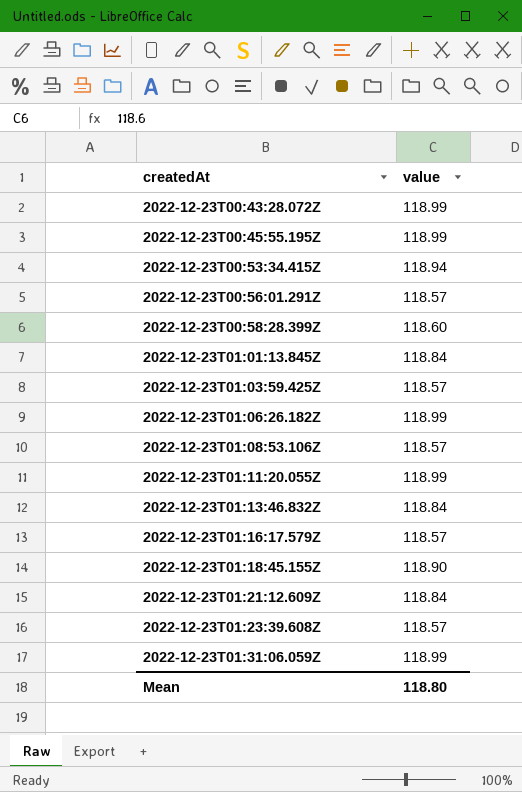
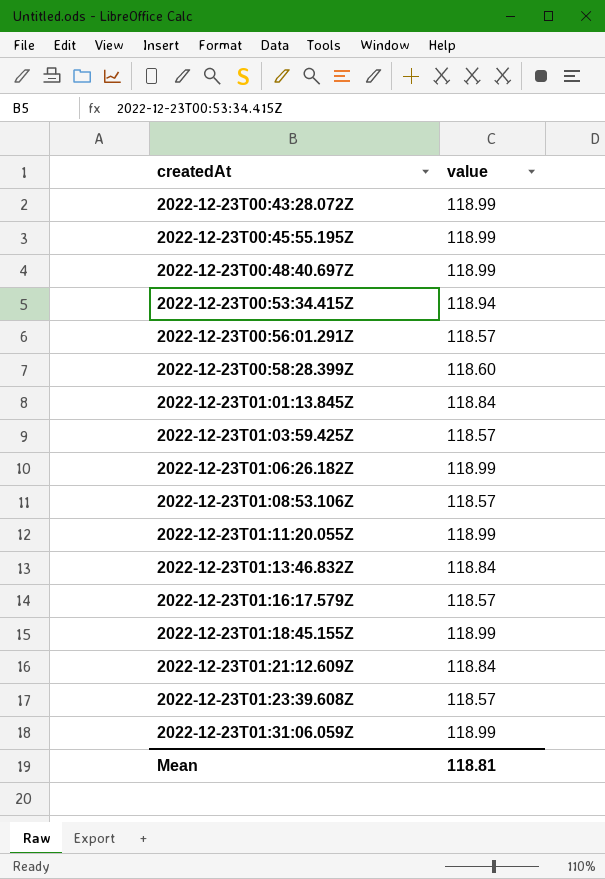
row 2022-12-23T00:48:40.697Z: none -> 118.99
2022-12-23T01:18:45.155Z | value: 118.90 -> 118.99
Mean | value: 118.80 -> 118.81

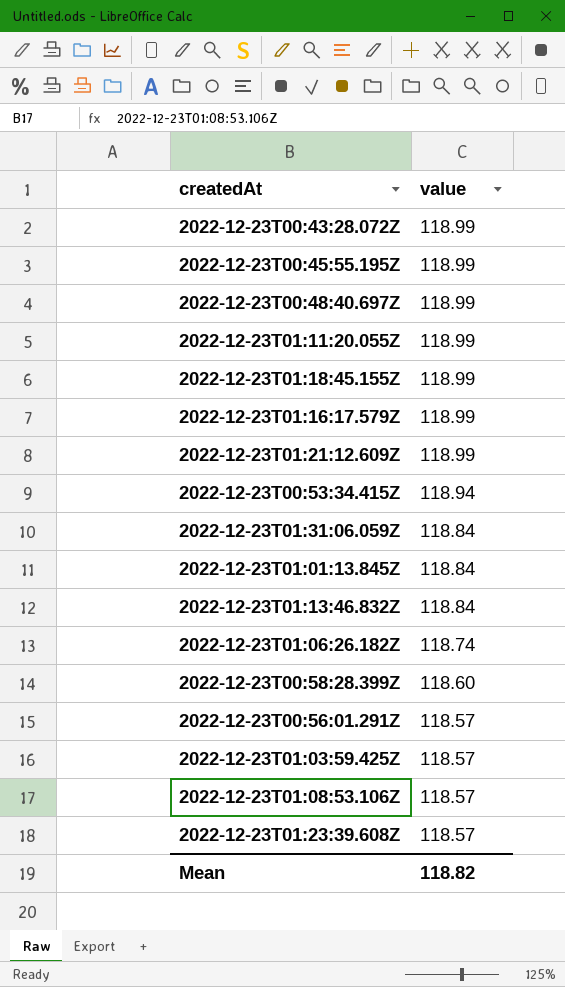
row order: createdAt ascending -> value descending
2022-12-23T01:16:17.579Z | value: 118.57 -> 118.99
2022-12-23T01:21:12.609Z | value: 118.84 -> 118.99
2022-12-23T01:31:06.059Z | value: 118.99 -> 118.84
2022-12-23T01:06:26.182Z | value: 118.99 -> 118.74
Mean | value: 118.81 -> 118.82

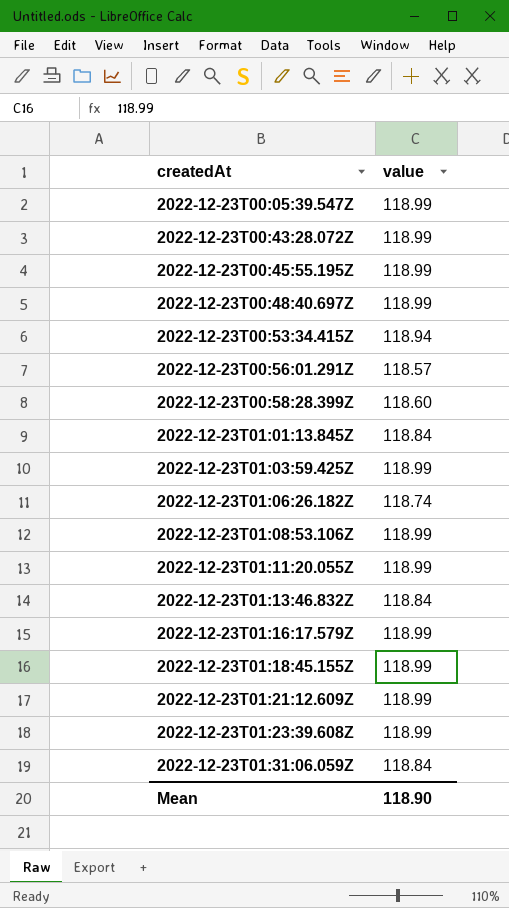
row order: value descending -> createdAt ascending
row 2022-12-23T00:05:39.547Z: none -> 118.99
2022-12-23T01:03:59.425Z | value: 118.57 -> 118.99
2022-12-23T01:08:53.106Z | value: 118.57 -> 118.99
2022-12-23T01:23:39.608Z | value: 118.57 -> 118.99
Mean | value: 118.82 -> 118.90

